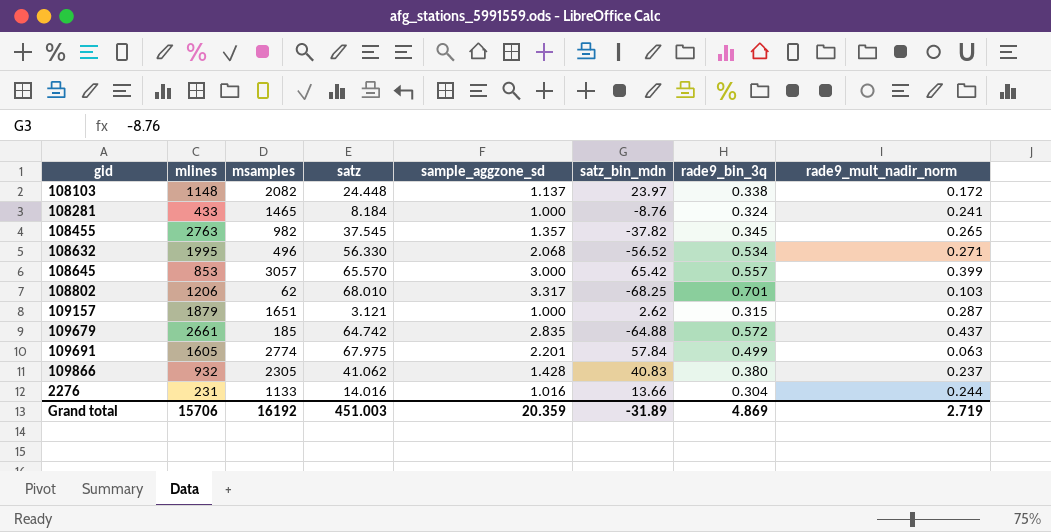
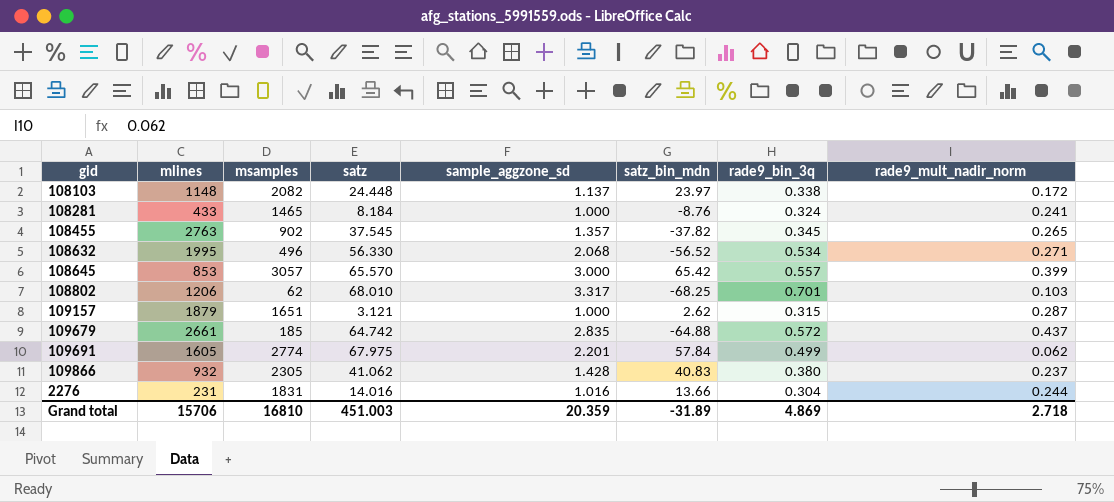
108455 | msamples: 982 -> 902
109691 | rade9_mult_nadir_norm: 0.063 -> 0.062
2276 | msamples: 1133 -> 1831
Grand total | msamples: 16192 -> 16810
Grand total | rade9_mult_nadir_norm: 2.719 -> 2.718

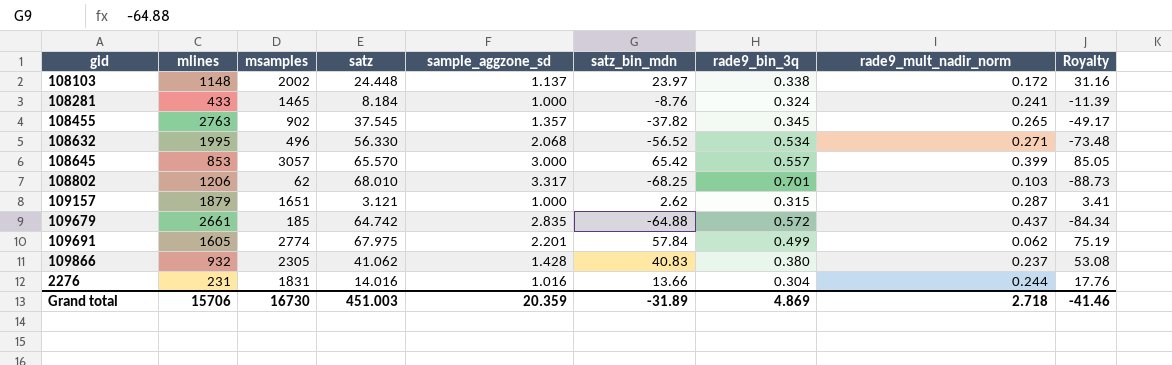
column Royalty | formula: none -> [satz_bin_mdn] * 1.3
108103 | msamples: 2082 -> 2002
Grand total | msamples: 16810 -> 16730

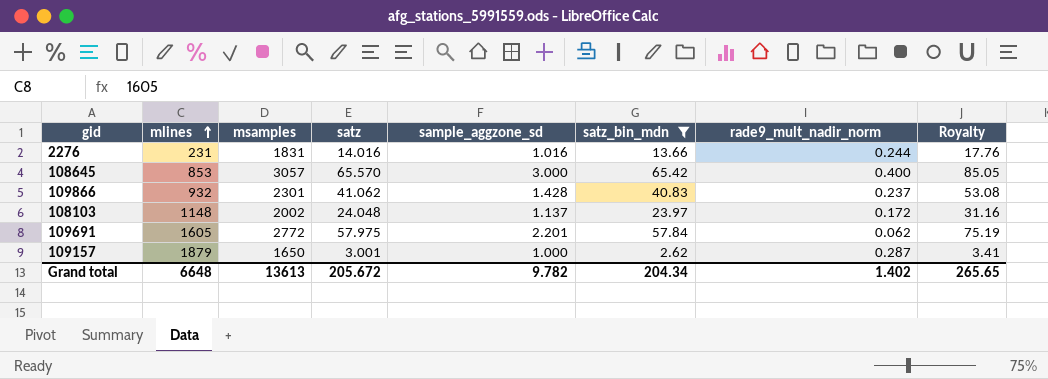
filter: none -> satz_bin_mdn >= 2.62
row order: none -> mlines ascending
column rade9_bin_3q | position: 7 -> none
108645 | rade9_mult_nadir_norm: 0.399 -> 0.400
109866 | msamples: 2305 -> 2301
108103 | satz: 24.448 -> 24.048
109691 | msamples: 2774 -> 2772
109691 | satz: 67.975 -> 57.975
109157 | msamples: 1651 -> 1650
109157 | satz: 3.121 -> 3.001
Grand total | mlines: 15706 -> 6648
Grand total | msamples: 16730 -> 13613
Grand total | satz: 451.003 -> 205.672
Grand total | sample_aggzone_sd: 20.359 -> 9.782
Grand total | satz_bin_mdn: -31.89 -> 204.34
Grand total | rade9_mult_nadir_norm: 2.718 -> 1.402
Grand total | Royalty: -41.46 -> 265.65

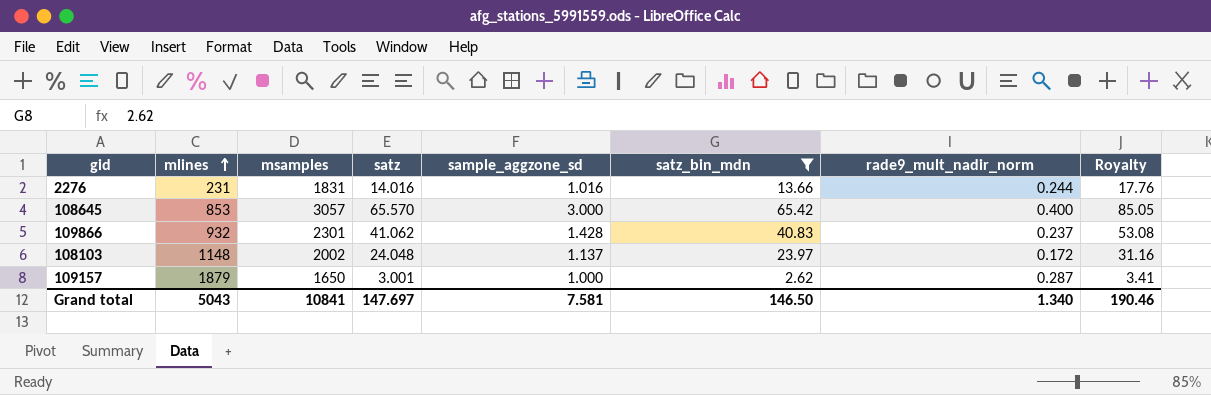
row 109691: 1605 | 2772 | 57.975 | 2.201 | 57.84 | 0.062 | 75.19 -> none
Grand total | mlines: 6648 -> 5043
Grand total | msamples: 13613 -> 10841
Grand total | satz: 205.672 -> 147.697
Grand total | sample_aggzone_sd: 9.782 -> 7.581
Grand total | satz_bin_mdn: 204.34 -> 146.50
Grand total | rade9_mult_nadir_norm: 1.402 -> 1.340
Grand total | Royalty: 265.65 -> 190.46

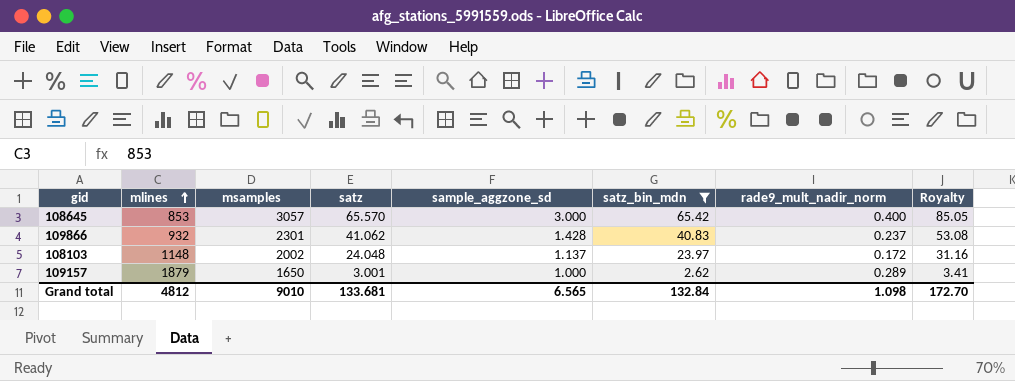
row 2276: 231 | 1831 | 14.016 | 1.016 | 13.66 | 0.244 | 17.76 -> none
109157 | rade9_mult_nadir_norm: 0.287 -> 0.289
Grand total | mlines: 5043 -> 4812
Grand total | msamples: 10841 -> 9010
Grand total | satz: 147.697 -> 133.681
Grand total | sample_aggzone_sd: 7.581 -> 6.565
Grand total | satz_bin_mdn: 146.50 -> 132.84
Grand total | rade9_mult_nadir_norm: 1.340 -> 1.098
Grand total | Royalty: 190.46 -> 172.70

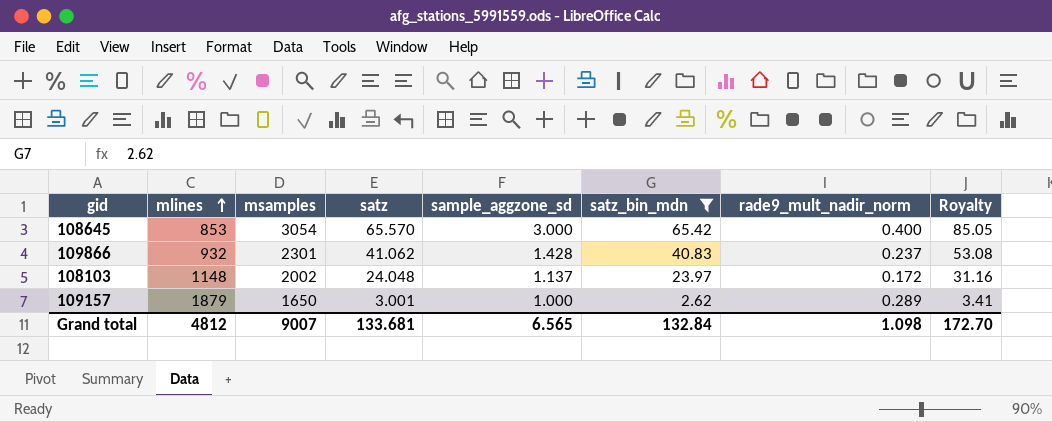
108645 | msamples: 3057 -> 3054
Grand total | msamples: 9010 -> 9007

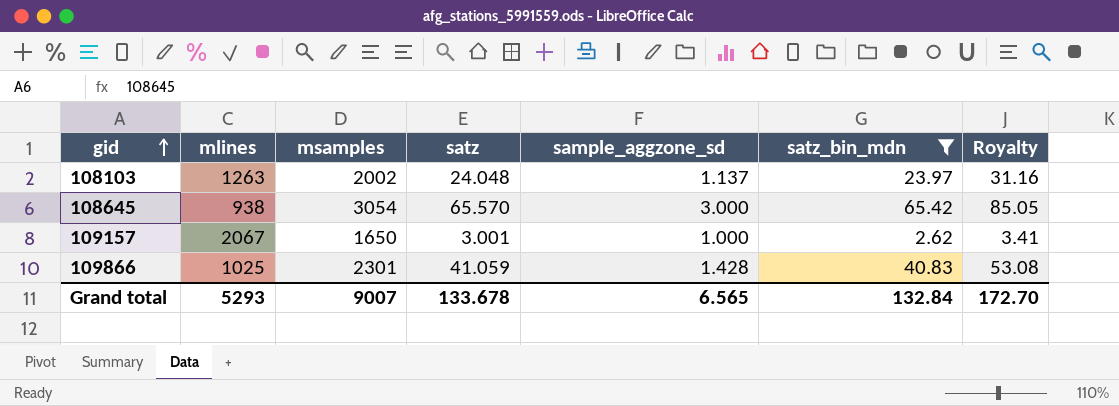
row order: mlines ascending -> gid ascending
column rade9_mult_nadir_norm | position: 7 -> none
108103 | mlines: 1148 -> 1263
108645 | mlines: 853 -> 938
109157 | mlines: 1879 -> 2067
109866 | mlines: 932 -> 1025
109866 | satz: 41.062 -> 41.059
Grand total | mlines: 4812 -> 5293
Grand total | satz: 133.681 -> 133.678

